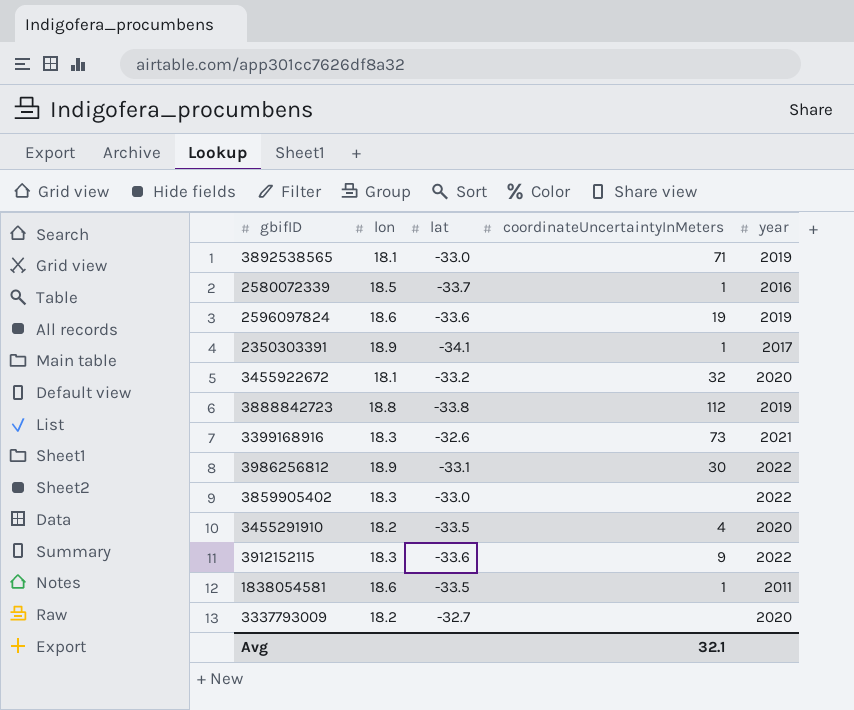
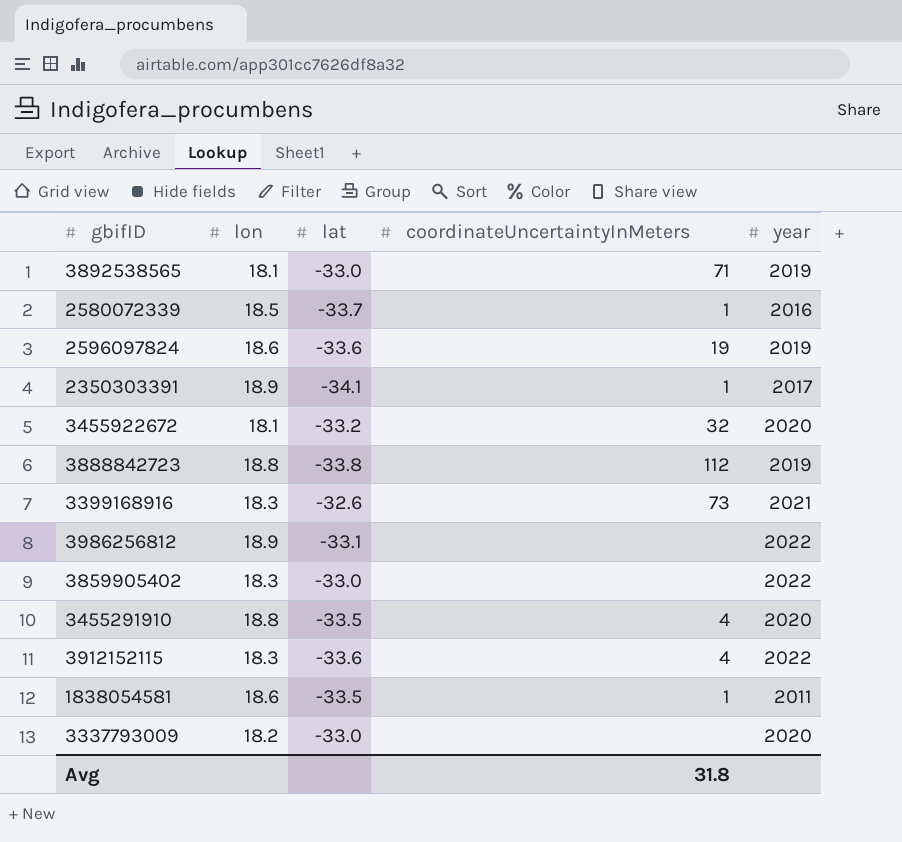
3986256812 | coordinateUncertaintyInMeters: 30 -> none
3455291910 | lon: 18.2 -> 18.8
3912152115 | coordinateUncertaintyInMeters: 9 -> 4
3337793009 | lat: -32.7 -> -33.0
Avg | coordinateUncertaintyInMeters: 32.1 -> 31.8

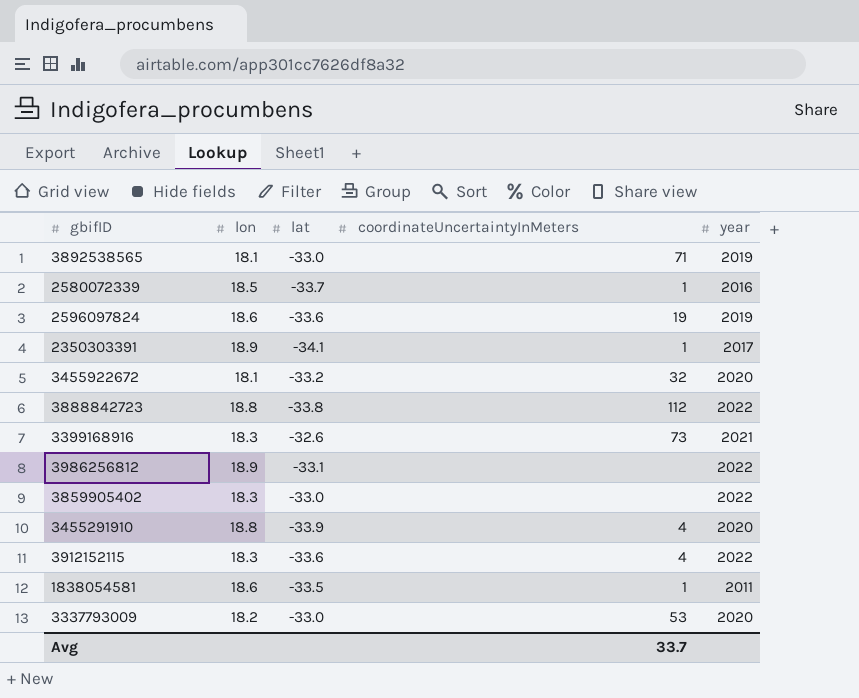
3888842723 | year: 2019 -> 2022
3455291910 | lat: -33.5 -> -33.9
3337793009 | coordinateUncertaintyInMeters: none -> 53
Avg | coordinateUncertaintyInMeters: 31.8 -> 33.7

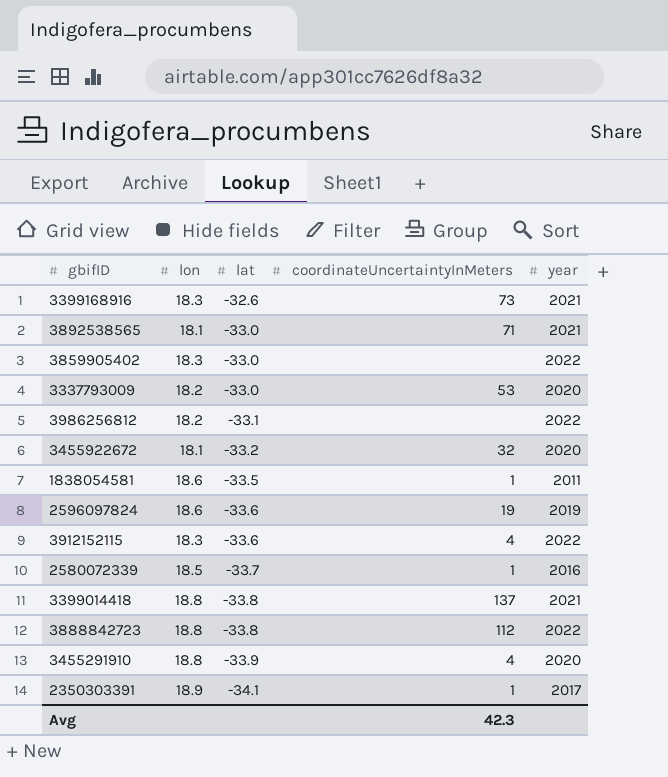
row order: none -> lat descending
3892538565 | year: 2019 -> 2021
3986256812 | lon: 18.9 -> 18.2
row 3399014418: none -> 18.8 | -33.8 | 137 | 2021
Avg | coordinateUncertaintyInMeters: 33.7 -> 42.3

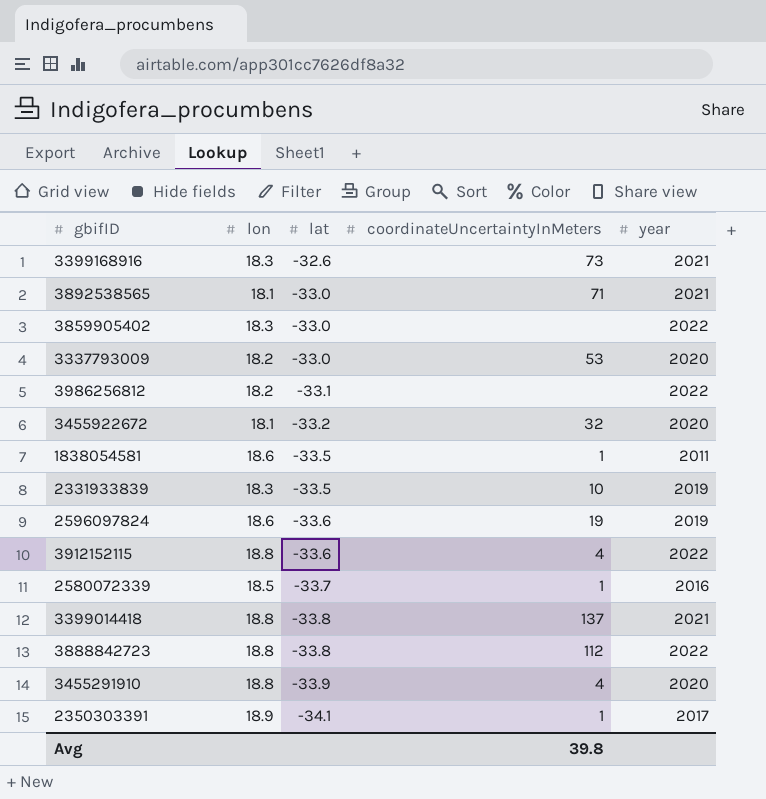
row 2331933839: none -> 18.3 | -33.5 | 10 | 2019
3912152115 | lon: 18.3 -> 18.8
Avg | coordinateUncertaintyInMeters: 42.3 -> 39.8

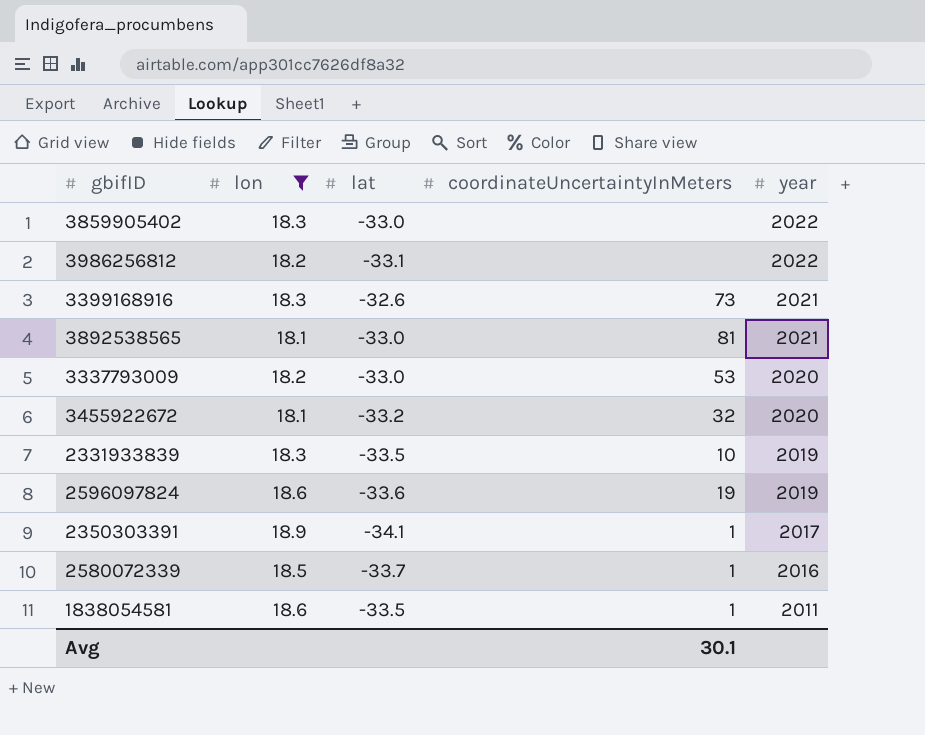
filter: none -> lon != 18.8
row order: lat descending -> year descending
3892538565 | coordinateUncertaintyInMeters: 71 -> 81
Avg | coordinateUncertaintyInMeters: 39.8 -> 30.1

